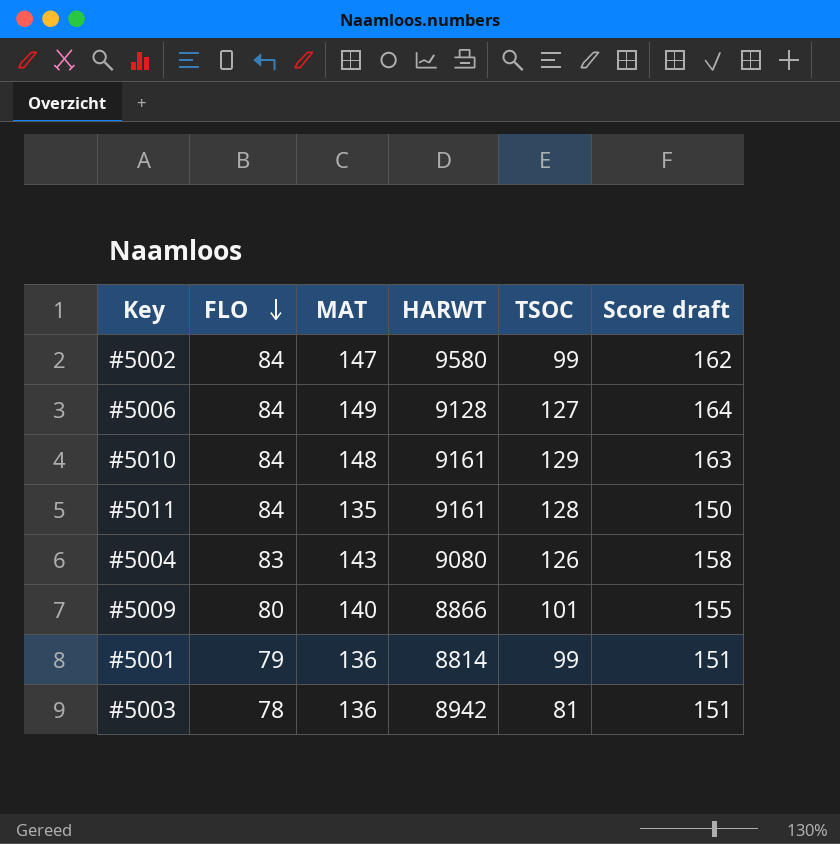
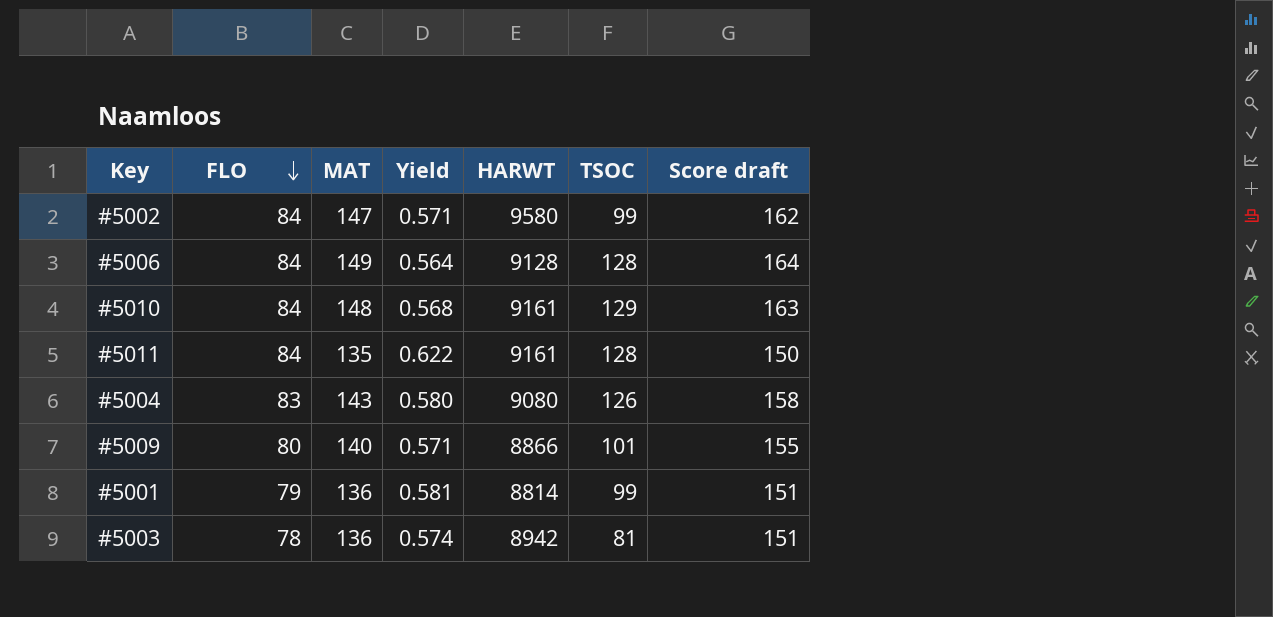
column Yield | formula: none -> [FLO] / [MAT]
#5006 | TSOC: 127 -> 128

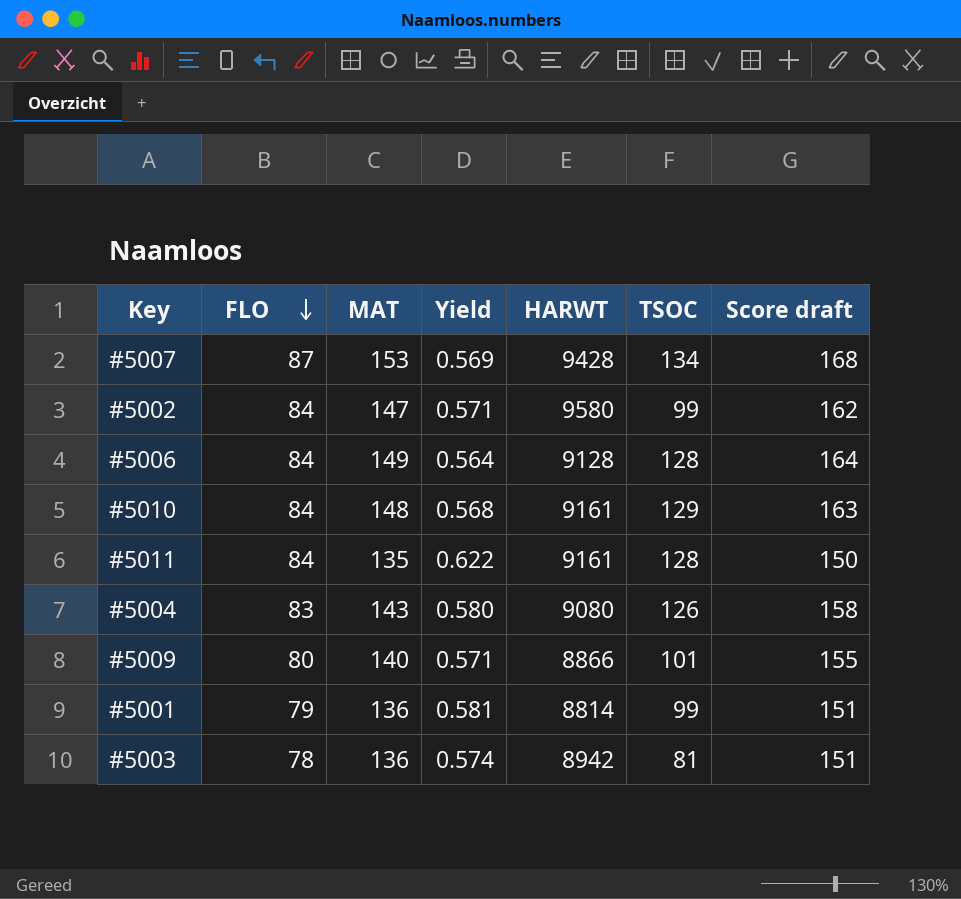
row #5007: none -> 87 | 153 | 0.569 | 9428 | 134 | 168

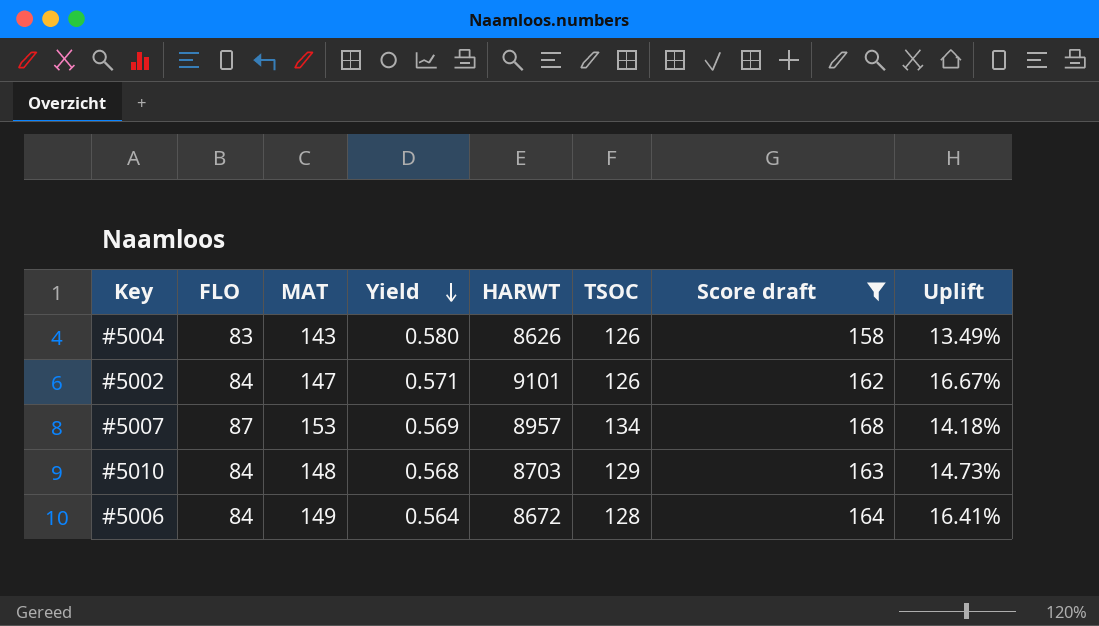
filter: none -> Score draft >= 158
row order: FLO descending -> Yield descending
column Uplift | formula: none -> ([MAT] - [TSOC]) / [TSOC]
#5004 | HARWT: 9080 -> 8626
#5002 | HARWT: 9580 -> 9101
#5002 | TSOC: 99 -> 126
#5007 | HARWT: 9428 -> 8957
#5010 | HARWT: 9161 -> 8703
#5006 | HARWT: 9128 -> 8672

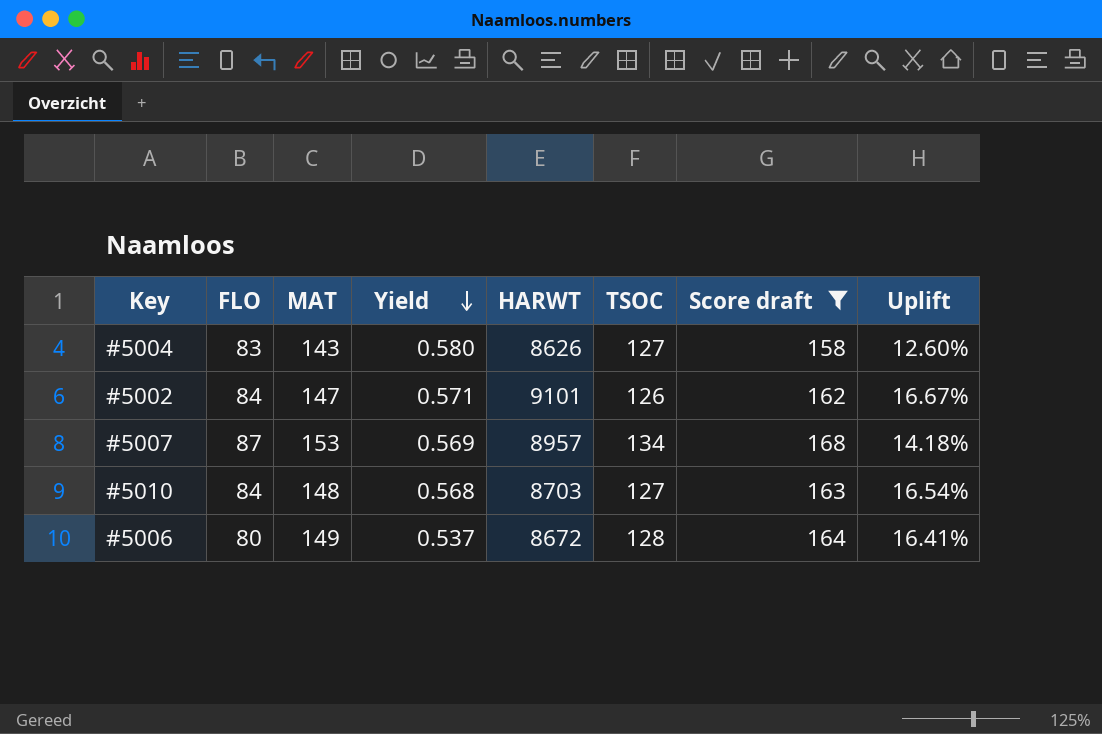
#5004 | TSOC: 126 -> 127
#5004 | Uplift: 13.49% -> 12.60%
#5010 | TSOC: 129 -> 127
#5010 | Uplift: 14.73% -> 16.54%
#5006 | FLO: 84 -> 80
#5006 | Yield: 0.564 -> 0.537

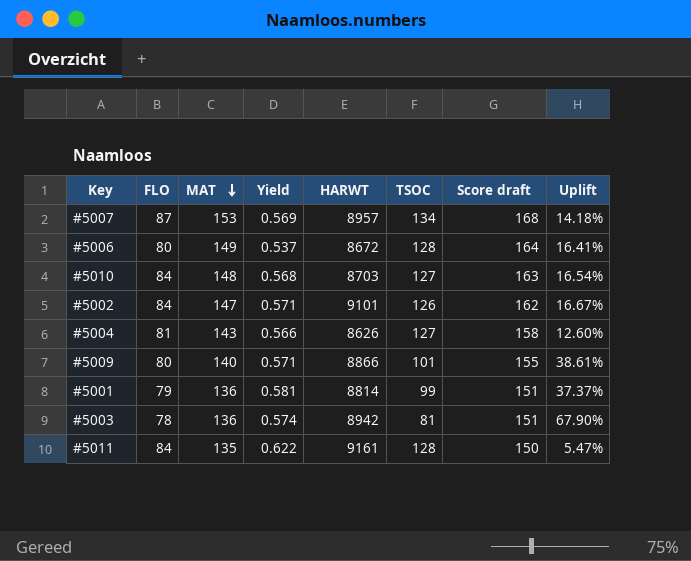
filter: Score draft >= 158 -> none
row order: Yield descending -> MAT descending
#5004 | FLO: 83 -> 81
#5004 | Yield: 0.580 -> 0.566

